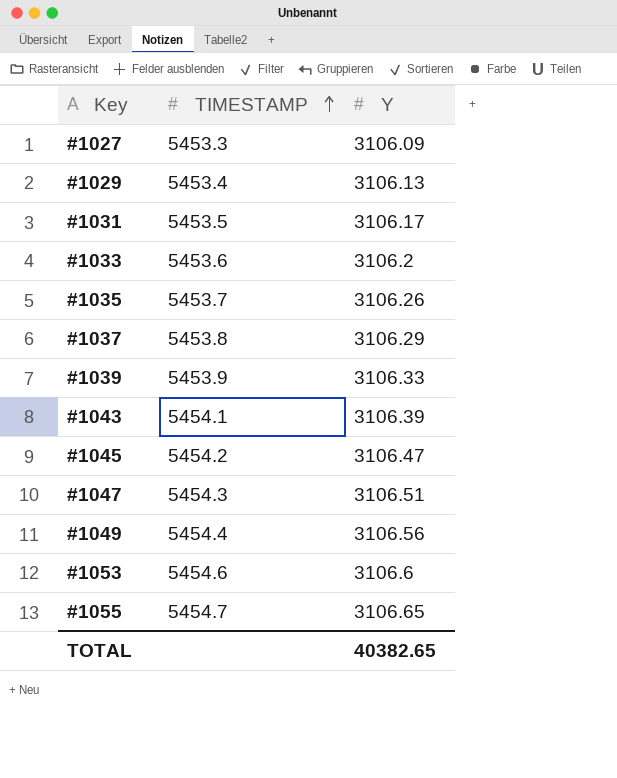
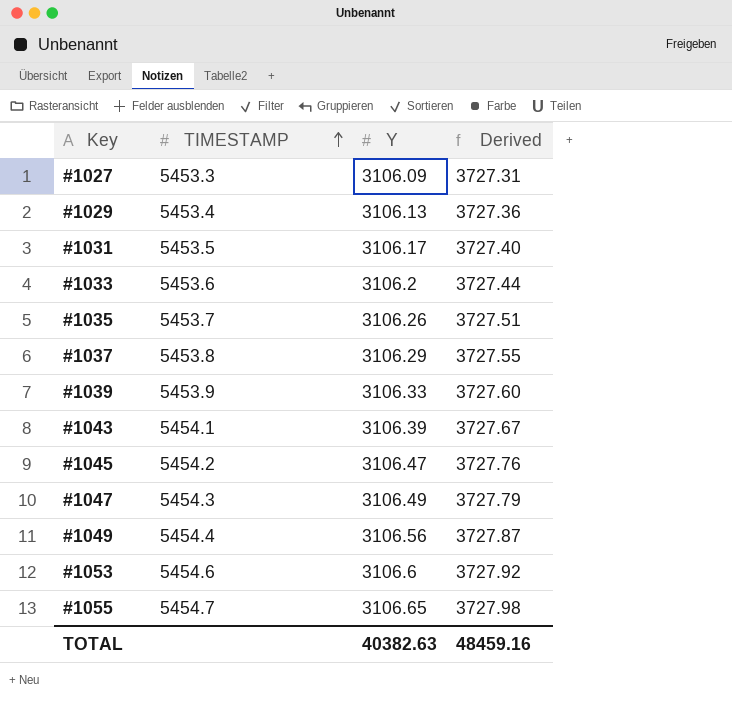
column Derived | formula: none -> [Y] * 1.2
#1047 | Y: 3106.51 -> 3106.49
TOTAL | Y: 40382.65 -> 40382.63

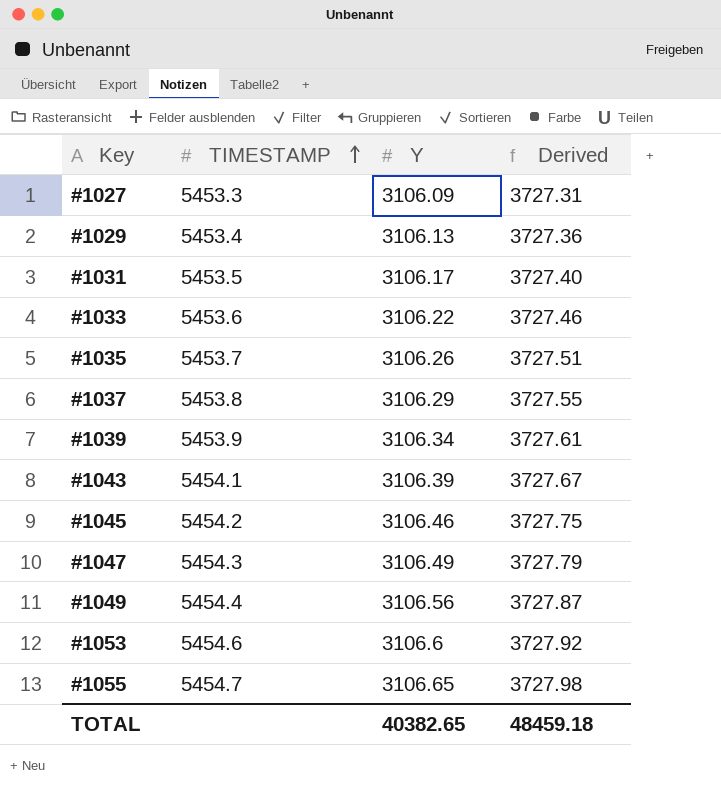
#1033 | Y: 3106.2 -> 3106.22
#1033 | Derived: 3727.44 -> 3727.46
#1039 | Y: 3106.33 -> 3106.34
#1039 | Derived: 3727.60 -> 3727.61
#1045 | Y: 3106.47 -> 3106.46
#1045 | Derived: 3727.76 -> 3727.75
TOTAL | Y: 40382.63 -> 40382.65
TOTAL | Derived: 48459.16 -> 48459.18

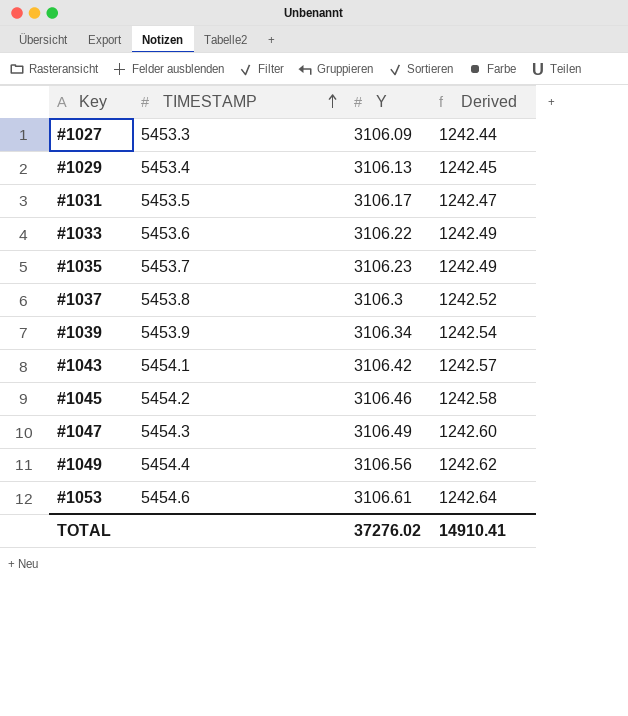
column Derived | formula: [Y] * 1.2 -> [Y] * 0.4
row #1055: 5454.7 | 3106.65 | 3727.98 -> none
#1035 | Y: 3106.26 -> 3106.23
#1037 | Y: 3106.29 -> 3106.3
#1043 | Y: 3106.39 -> 3106.42
#1053 | Y: 3106.6 -> 3106.61
TOTAL | Y: 40382.65 -> 37276.02
TOTAL | Derived: 48459.18 -> 14910.41

